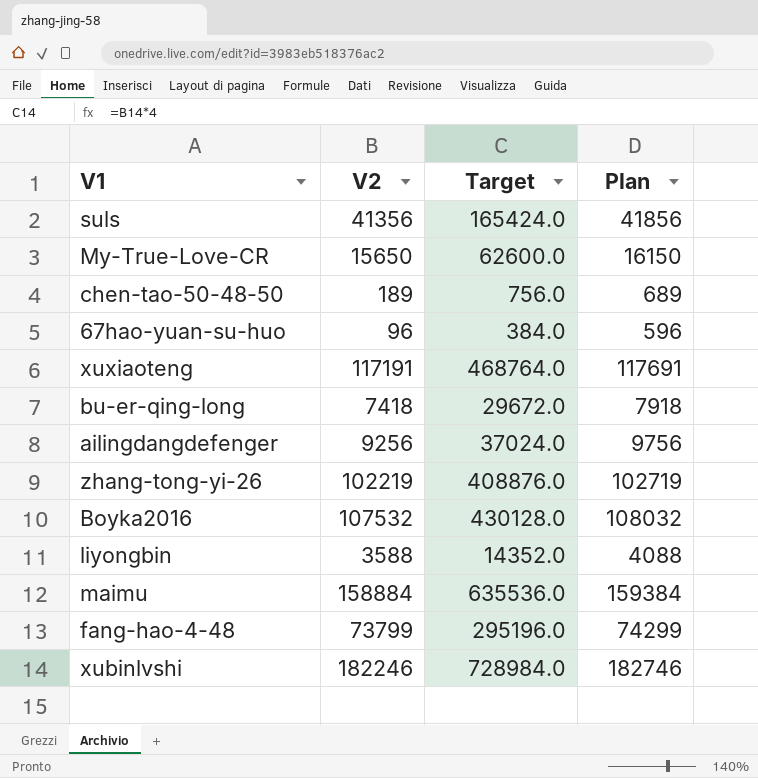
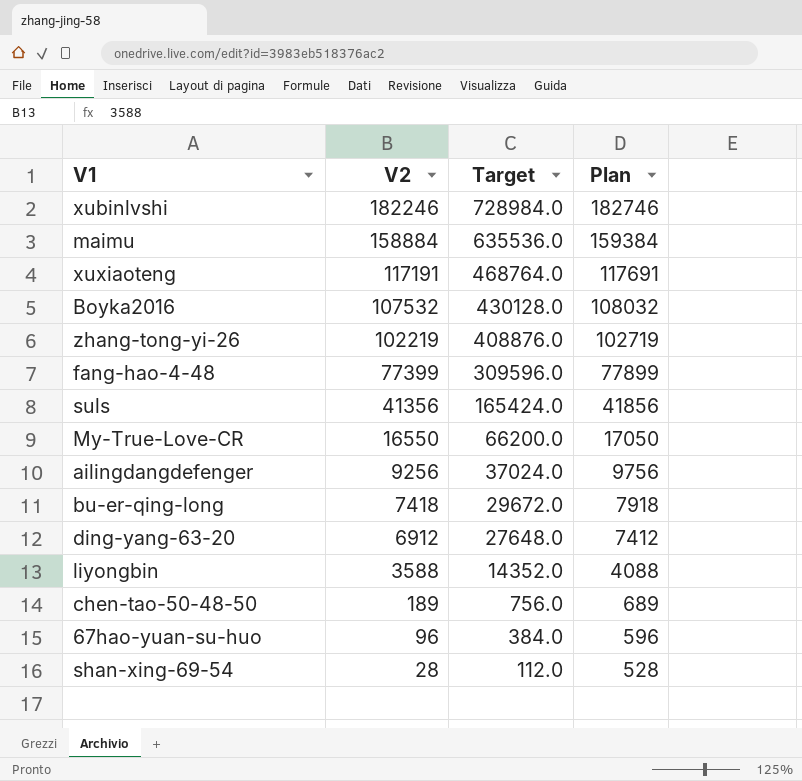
row order: none -> V2 descending
fang-hao-4-48 | V2: 73799 -> 77399
fang-hao-4-48 | Target: 295196.0 -> 309596.0
fang-hao-4-48 | Plan: 74299 -> 77899
My-True-Love-CR | V2: 15650 -> 16550
My-True-Love-CR | Target: 62600.0 -> 66200.0
My-True-Love-CR | Plan: 16150 -> 17050
row ding-yang-63-20: none -> 6912 | 27648.0 | 7412
row shan-xing-69-54: none -> 28 | 112.0 | 528

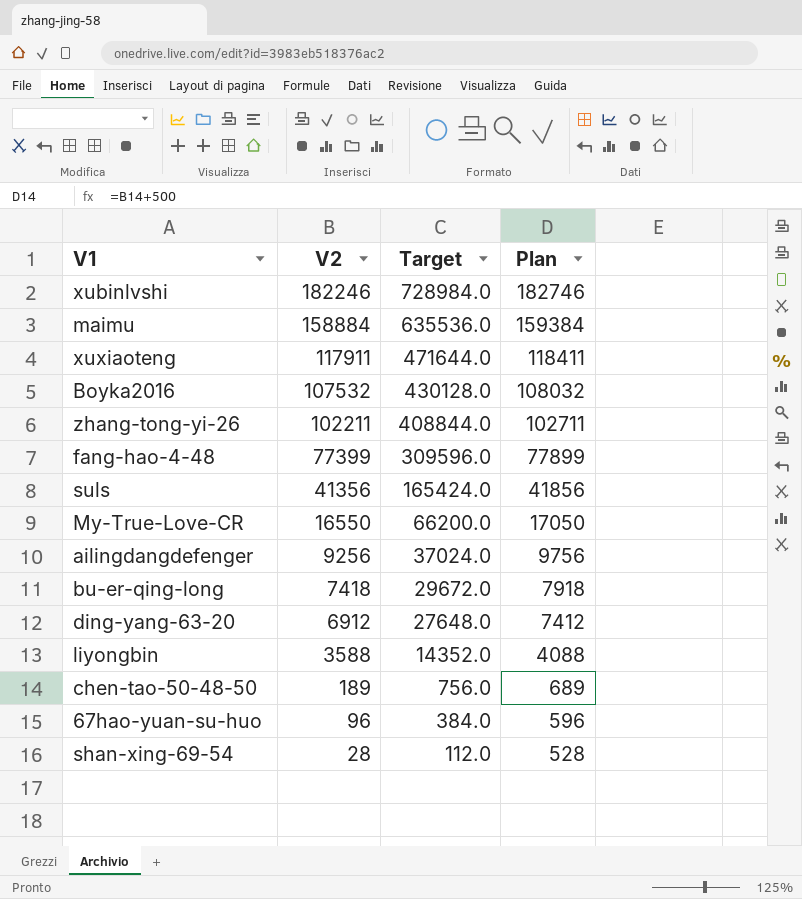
xuxiaoteng | V2: 117191 -> 117911
xuxiaoteng | Target: 468764.0 -> 471644.0
xuxiaoteng | Plan: 117691 -> 118411
zhang-tong-yi-26 | V2: 102219 -> 102211
zhang-tong-yi-26 | Target: 408876.0 -> 408844.0
zhang-tong-yi-26 | Plan: 102719 -> 102711

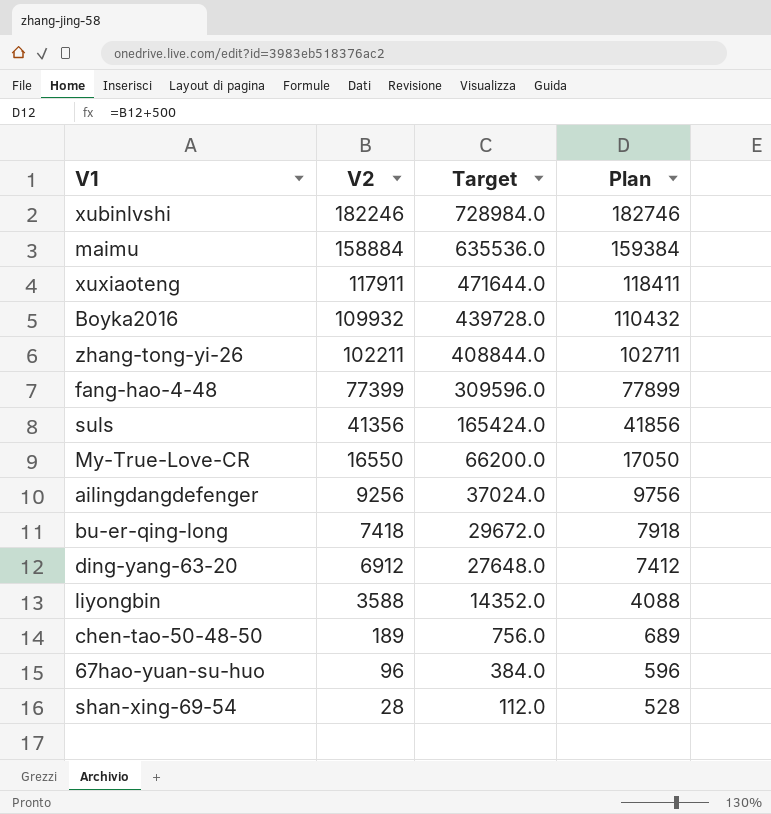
Boyka2016 | V2: 107532 -> 109932
Boyka2016 | Target: 430128.0 -> 439728.0
Boyka2016 | Plan: 108032 -> 110432

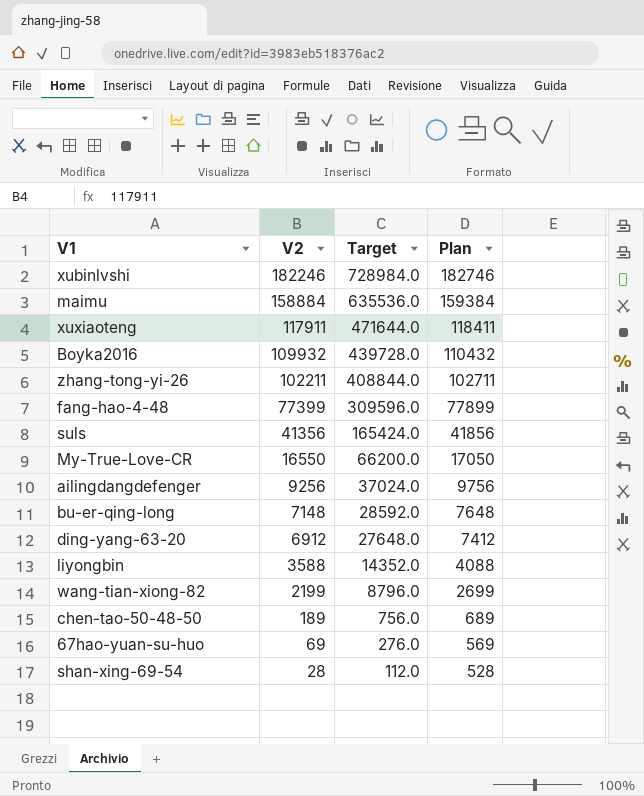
bu-er-qing-long | V2: 7418 -> 7148
bu-er-qing-long | Target: 29672.0 -> 28592.0
bu-er-qing-long | Plan: 7918 -> 7648
row wang-tian-xiong-82: none -> 2199 | 8796.0 | 2699
67hao-yuan-su-huo | V2: 96 -> 69
67hao-yuan-su-huo | Target: 384.0 -> 276.0
67hao-yuan-su-huo | Plan: 596 -> 569

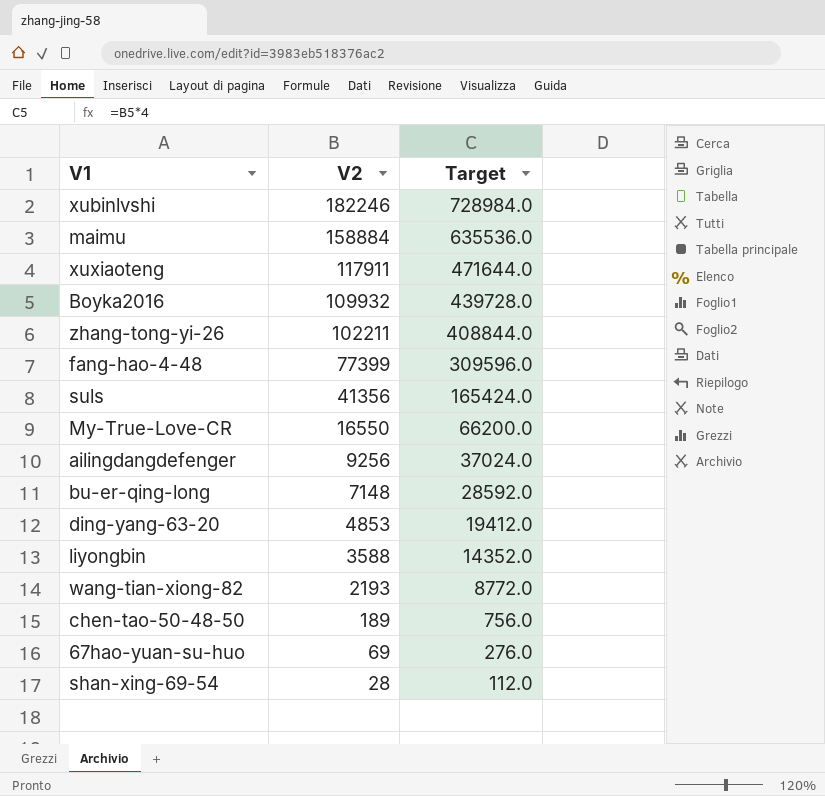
column Plan | formula: [V2] + 500 -> none
ding-yang-63-20 | V2: 6912 -> 4853
ding-yang-63-20 | Target: 27648.0 -> 19412.0
wang-tian-xiong-82 | V2: 2199 -> 2193
wang-tian-xiong-82 | Target: 8796.0 -> 8772.0

